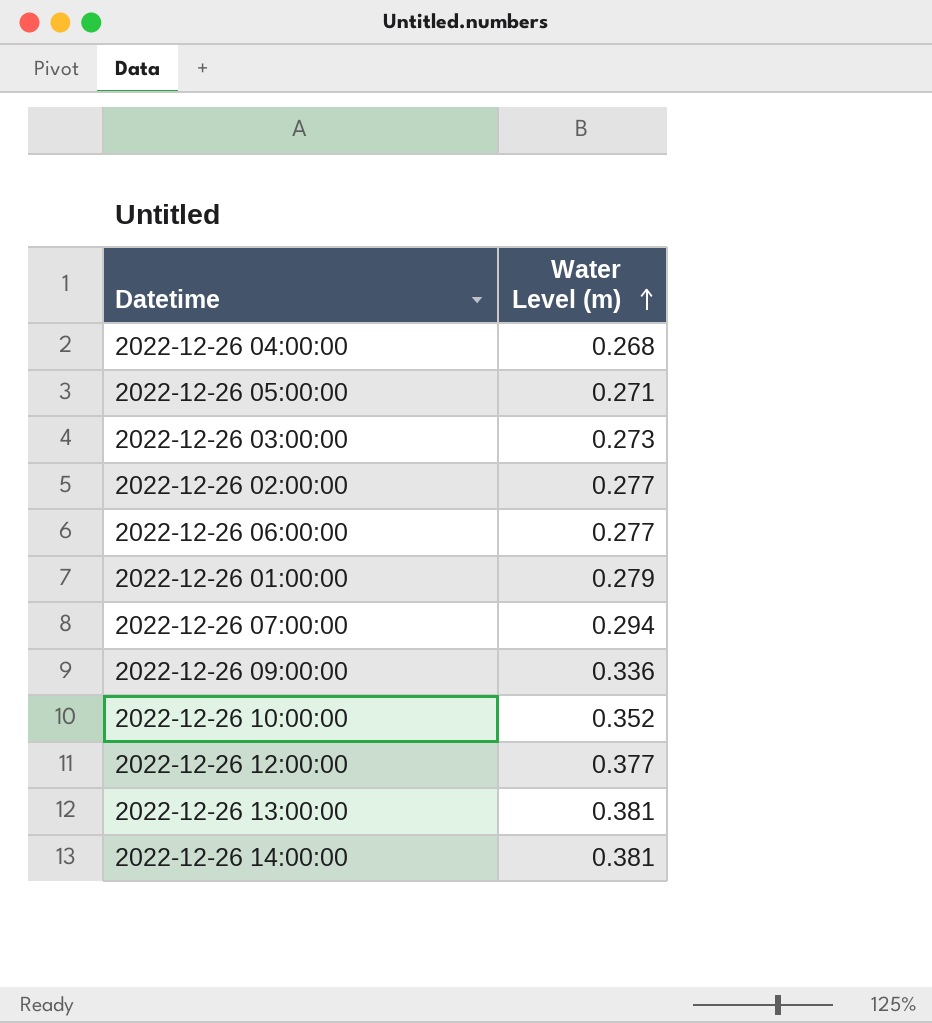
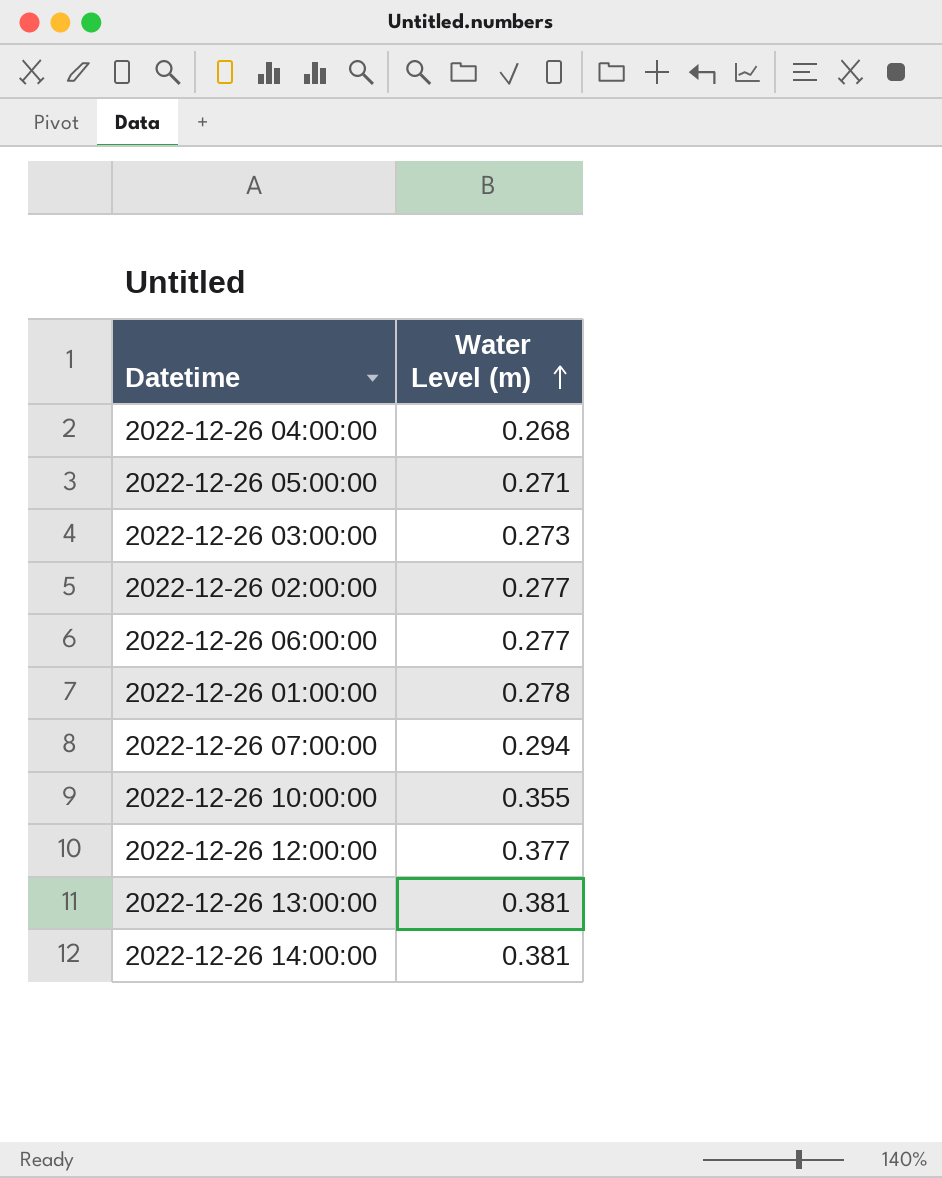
row 2022-12-26 09:00:00: 0.336 -> none
2022-12-26 01:00:00 | Water Level (m): 0.279 -> 0.278
2022-12-26 10:00:00 | Water Level (m): 0.352 -> 0.355

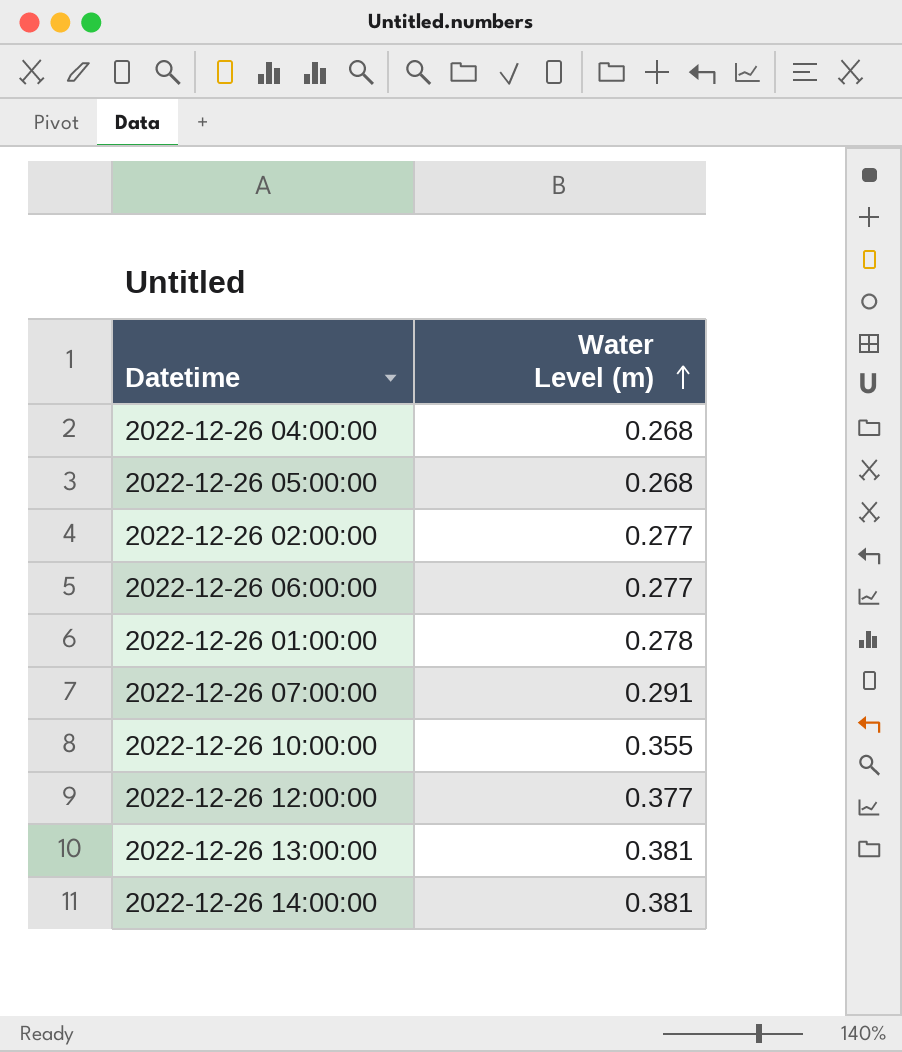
row 2022-12-26 03:00:00: 0.273 -> none
2022-12-26 05:00:00 | Water Level (m): 0.271 -> 0.268
2022-12-26 07:00:00 | Water Level (m): 0.294 -> 0.291

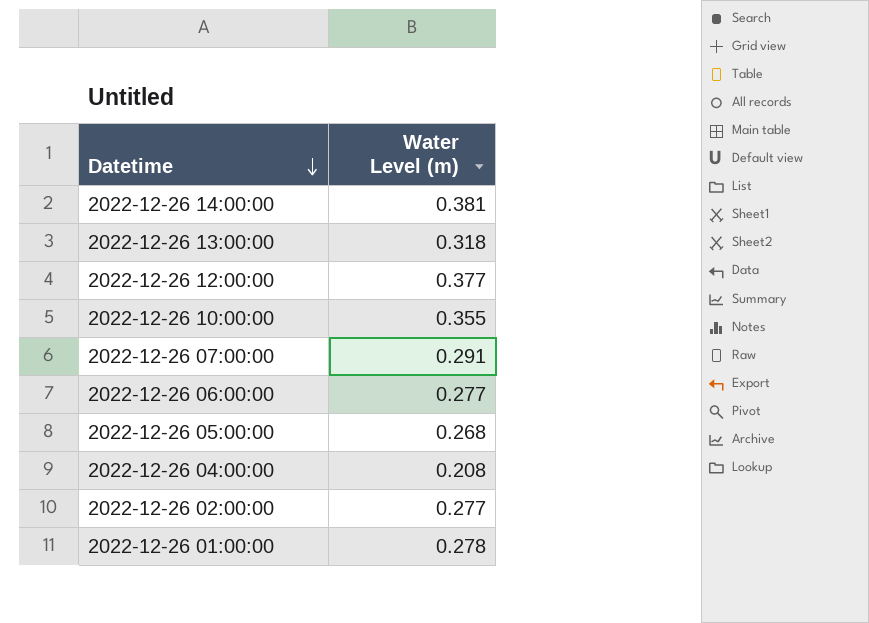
row order: Water Level (m) ascending -> Datetime descending
2022-12-26 13:00:00 | Water Level (m): 0.381 -> 0.318
2022-12-26 04:00:00 | Water Level (m): 0.268 -> 0.208

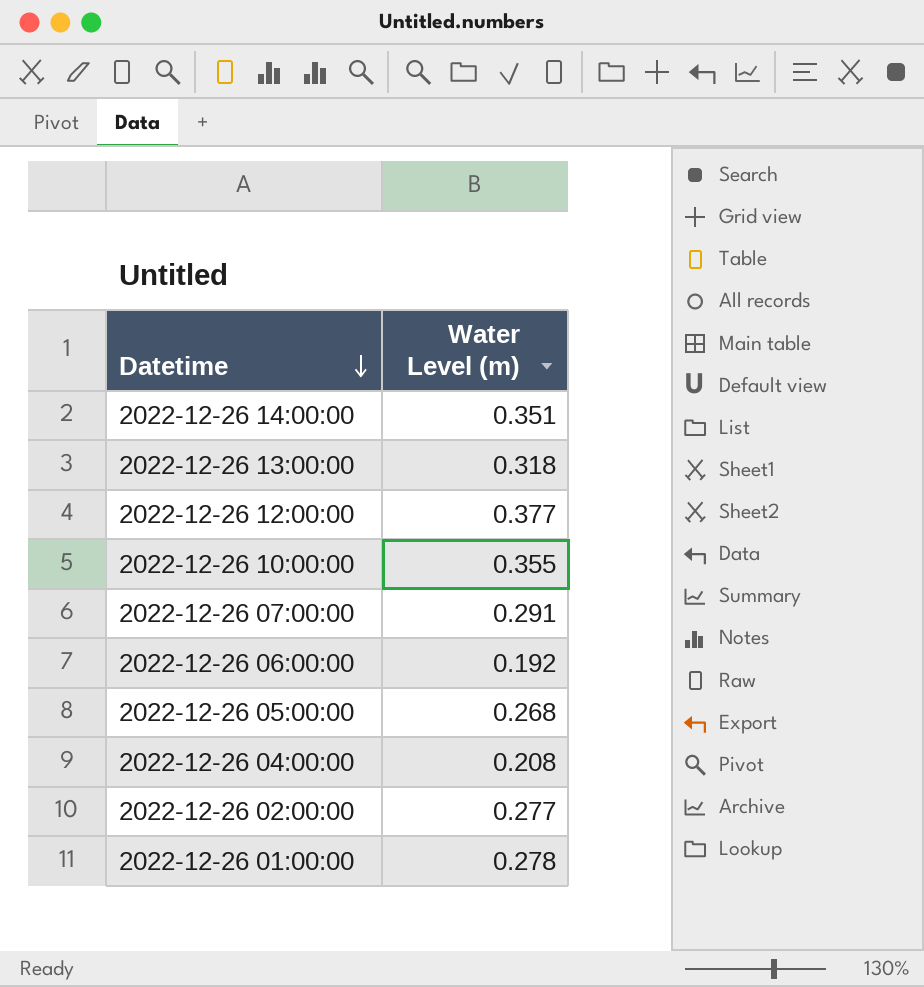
2022-12-26 14:00:00 | Water Level (m): 0.381 -> 0.351
2022-12-26 06:00:00 | Water Level (m): 0.277 -> 0.192

